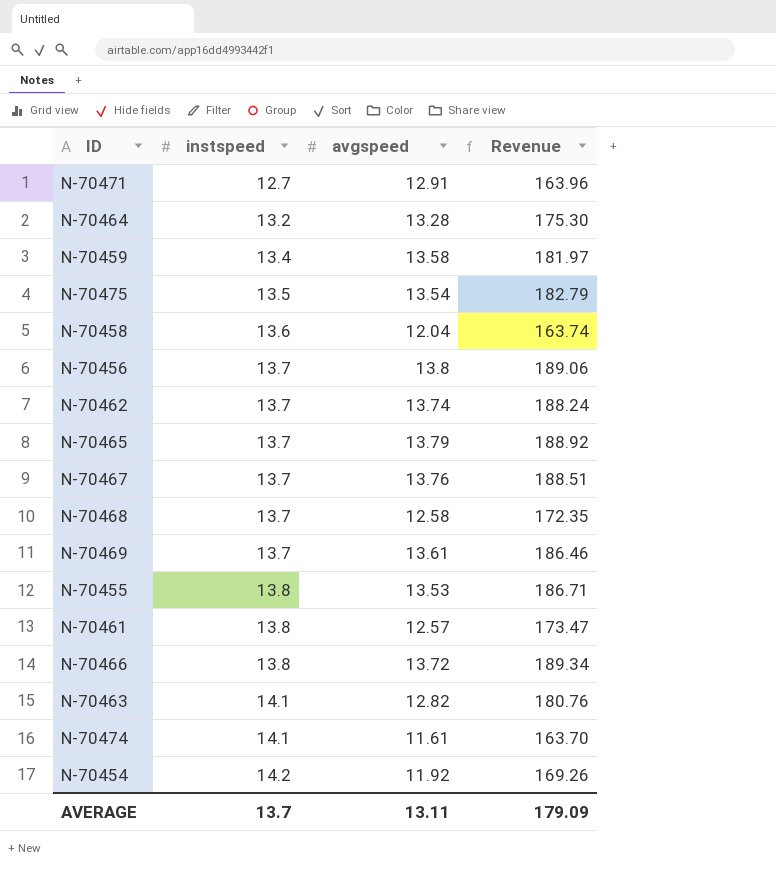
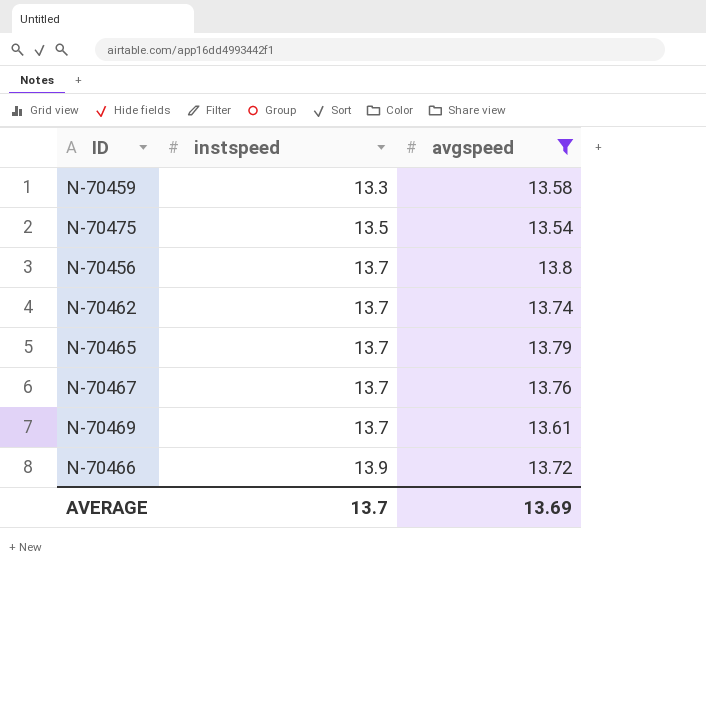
filter: none -> avgspeed >= 13.54
column Revenue | formula: [instspeed] * [avgspeed] -> none
N-70459 | instspeed: 13.4 -> 13.3
N-70466 | instspeed: 13.8 -> 13.9
AVERAGE | avgspeed: 13.11 -> 13.69

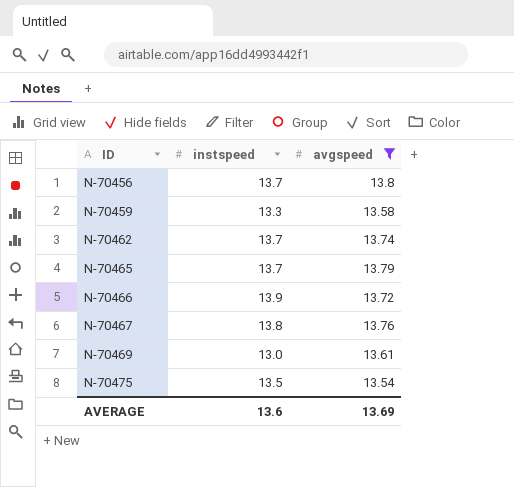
row order: instspeed ascending -> ID ascending
N-70467 | instspeed: 13.7 -> 13.8
N-70469 | instspeed: 13.7 -> 13.0
AVERAGE | instspeed: 13.7 -> 13.6

